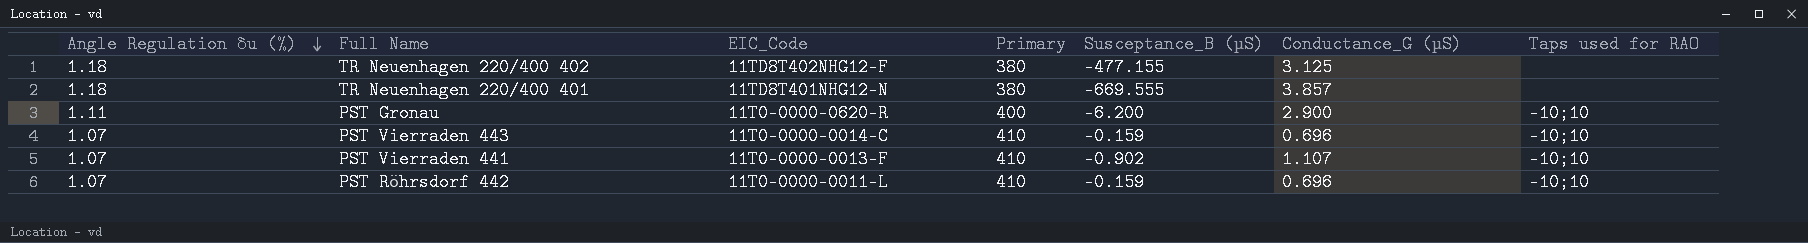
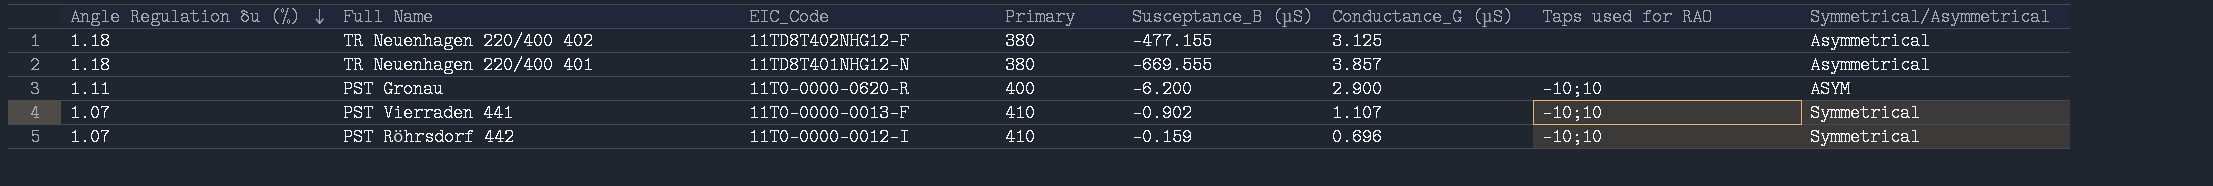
column Symmetrical/Asymmetrical | position: none -> 8
row PST Vierraden 443: 1.07 | 11T0-0000-0014-C | 410 | -0.159 | 0.696 | -10;10 -> none
PST Röhrsdorf 442 | EIC_Code: 11T0-0000-0011-L -> 11T0-0000-0012-I

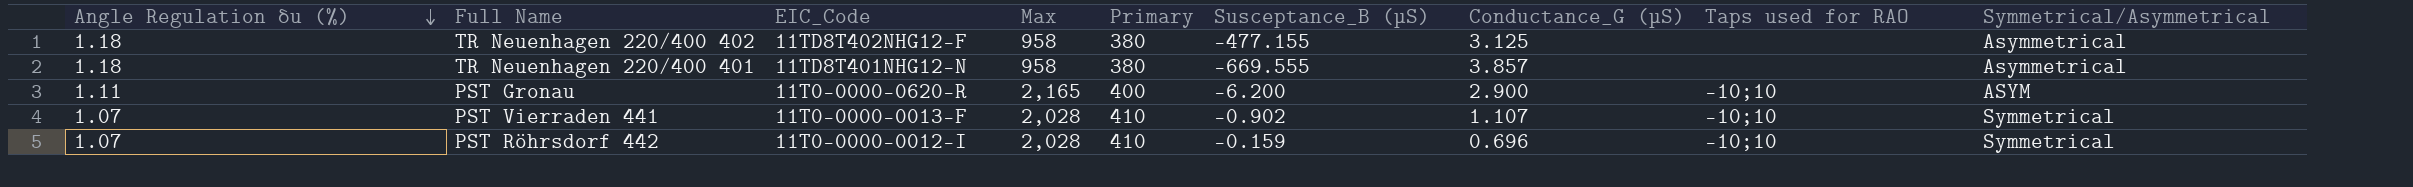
column Max | position: none -> 4

